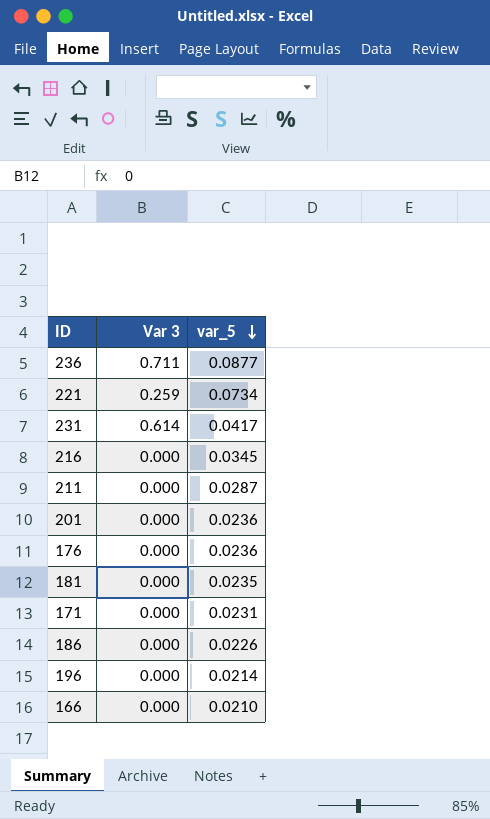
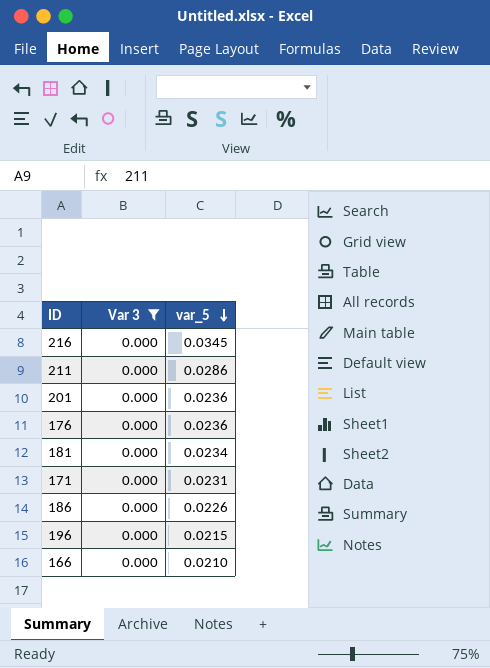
filter: none -> Var 3 = 0.000
211 | var_5: 0.0287 -> 0.0286
181 | var_5: 0.0235 -> 0.0234
196 | var_5: 0.0214 -> 0.0215

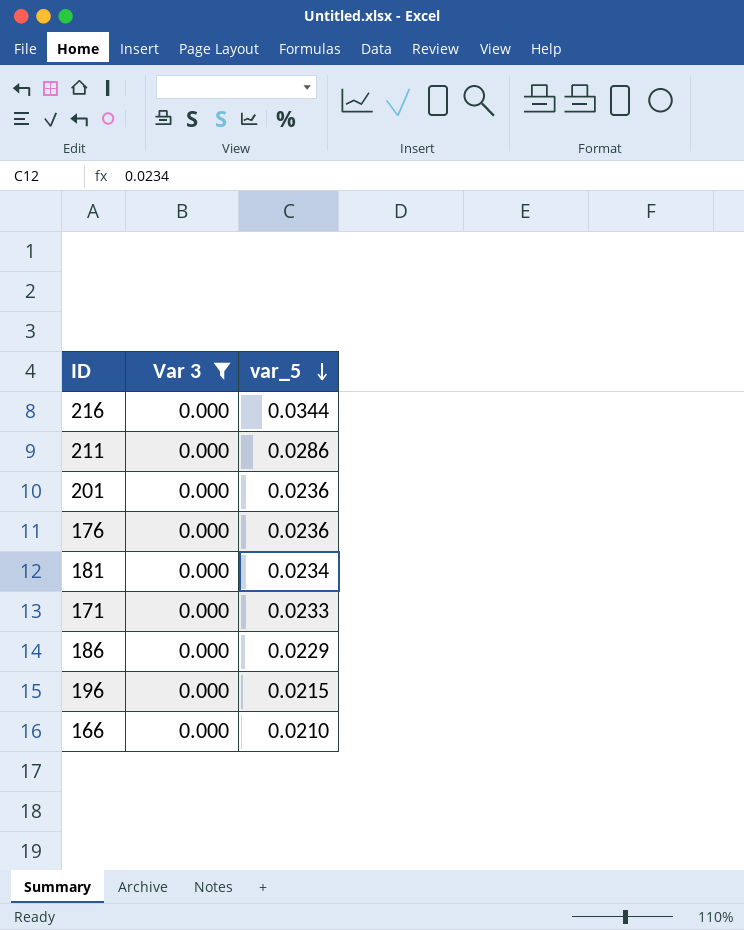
216 | var_5: 0.0345 -> 0.0344
171 | var_5: 0.0231 -> 0.0233
186 | var_5: 0.0226 -> 0.0229

